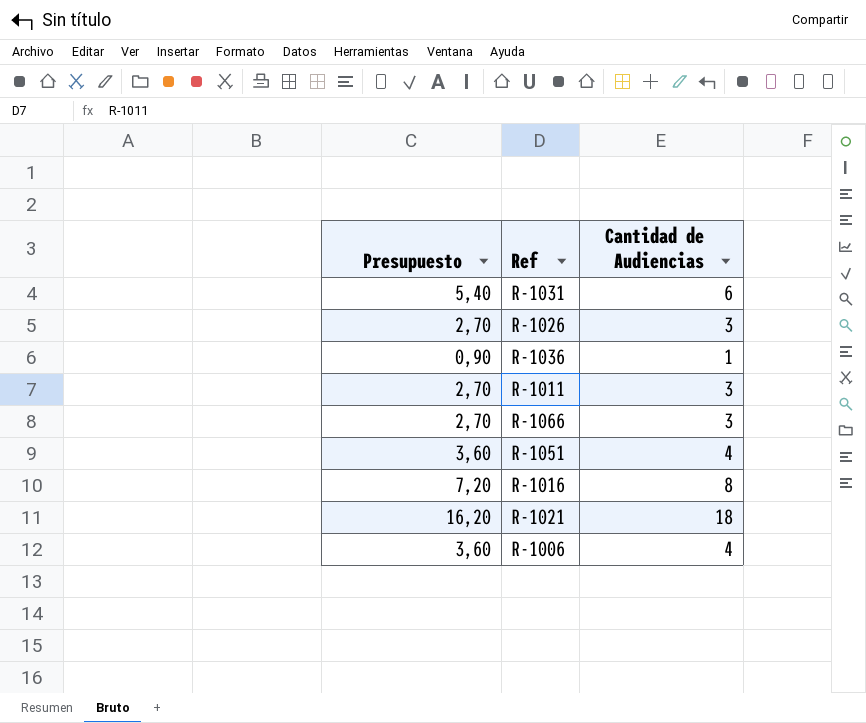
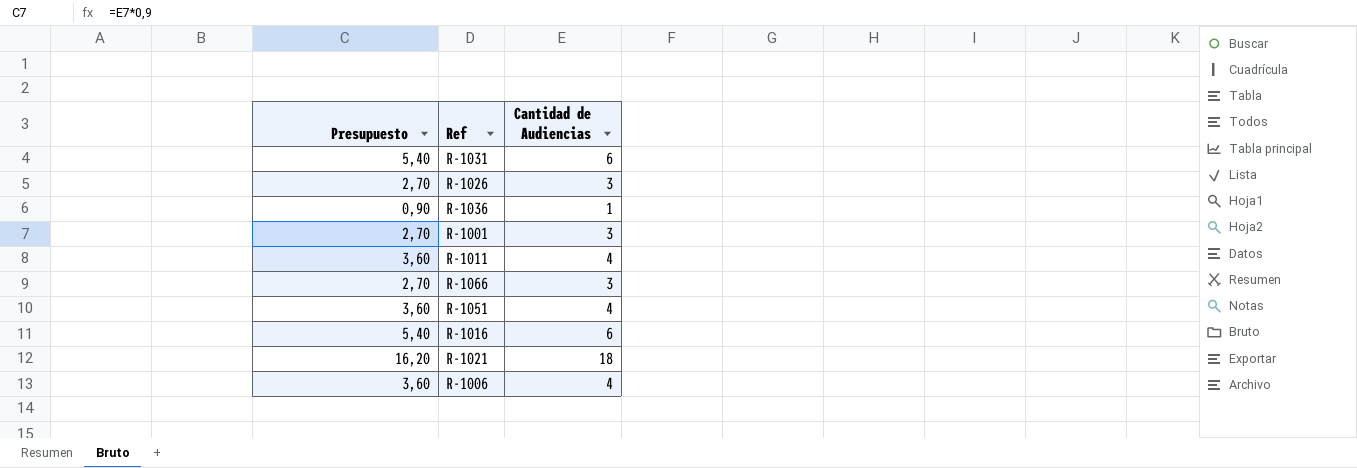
row R-1001: none -> 2,70 | 3
R-1011 | Presupuesto: 2,70 -> 3,60
R-1011 | Cantidad de Audiencias: 3 -> 4
R-1016 | Presupuesto: 7,20 -> 5,40
R-1016 | Cantidad de Audiencias: 8 -> 6

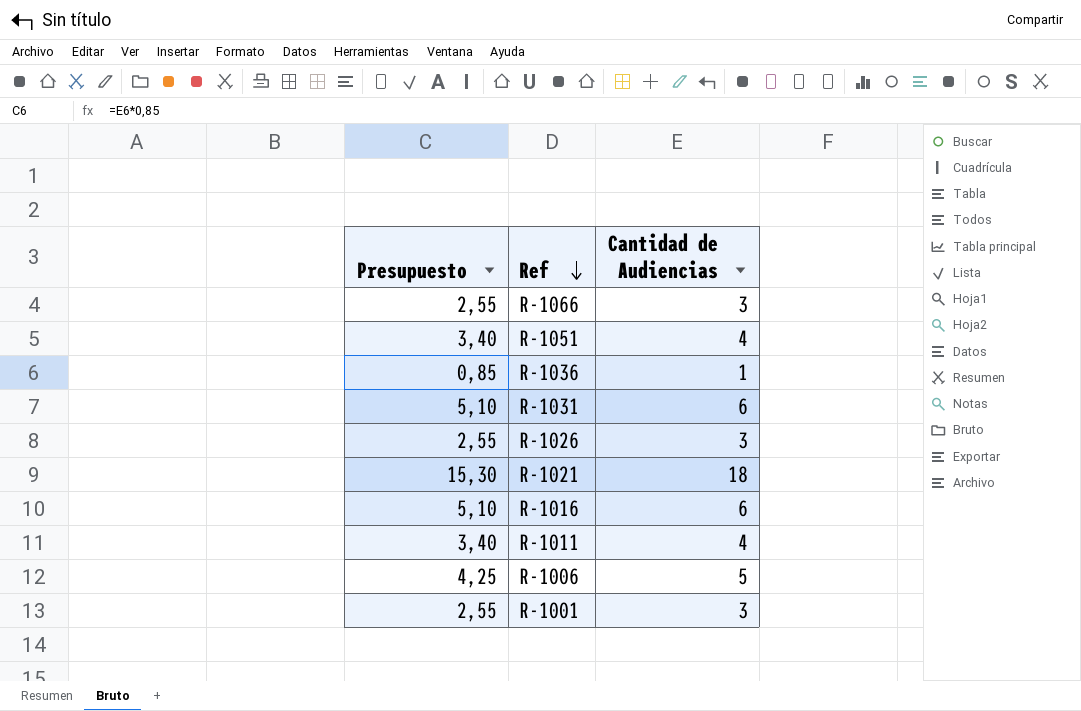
row order: none -> Ref descending
column Presupuesto | formula: [Cantidad de Audiencias] * 0,9 -> [Cantidad de Audiencias] * 0,85
R-1006 | Cantidad de Audiencias: 4 -> 5

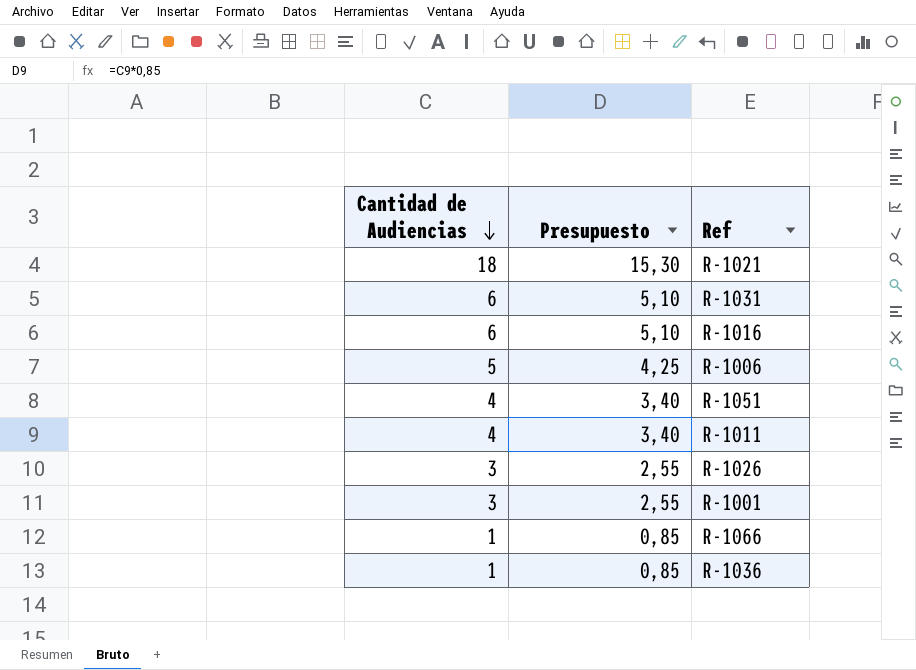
row order: Ref descending -> Cantidad de Audiencias descending
column Cantidad de Audiencias | position: 3 -> 1
R-1066 | Cantidad de Audiencias: 3 -> 1
R-1066 | Presupuesto: 2,55 -> 0,85

